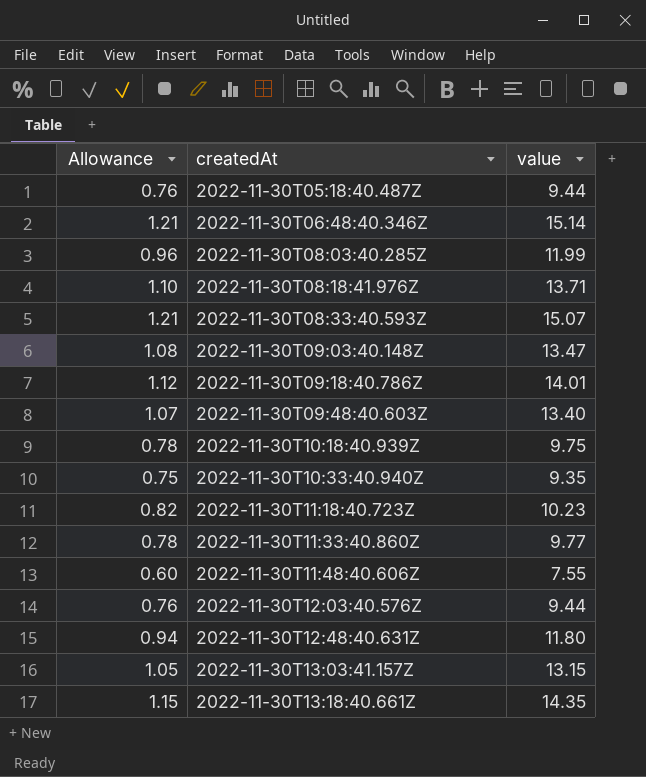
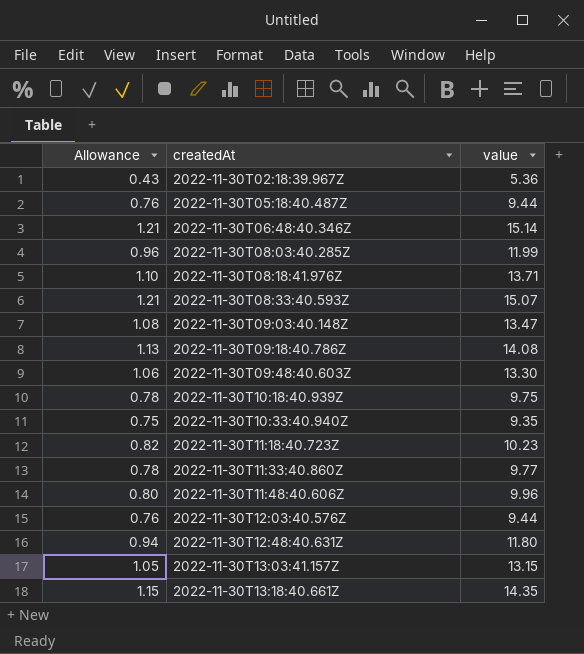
row 2022-11-30T02:18:39.967Z: none -> 0.43 | 5.36
2022-11-30T09:18:40.786Z | Allowance: 1.12 -> 1.13
2022-11-30T09:18:40.786Z | value: 14.01 -> 14.08
2022-11-30T09:48:40.603Z | Allowance: 1.07 -> 1.06
2022-11-30T09:48:40.603Z | value: 13.40 -> 13.30
2022-11-30T11:48:40.606Z | Allowance: 0.60 -> 0.80
2022-11-30T11:48:40.606Z | value: 7.55 -> 9.96

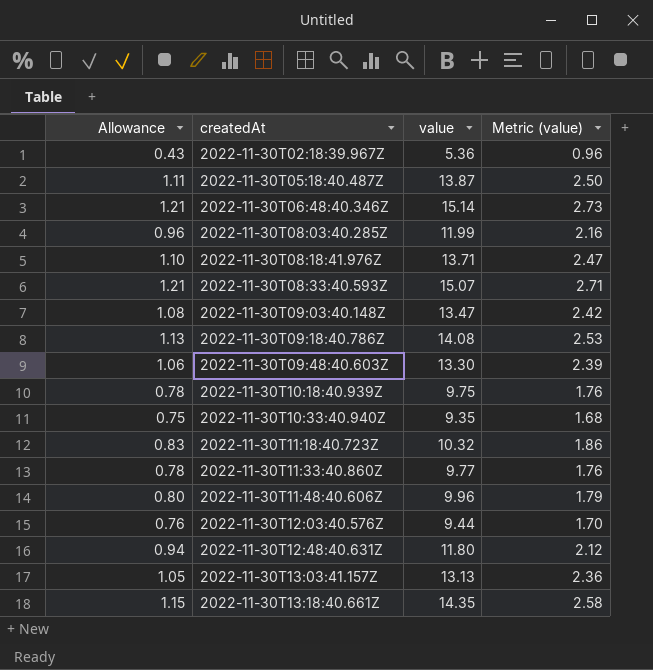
column Metric (value) | formula: none -> [value] * 0.18
2022-11-30T05:18:40.487Z | Allowance: 0.76 -> 1.11
2022-11-30T05:18:40.487Z | value: 9.44 -> 13.87
2022-11-30T11:18:40.723Z | Allowance: 0.82 -> 0.83
2022-11-30T11:18:40.723Z | value: 10.23 -> 10.32
2022-11-30T13:03:41.157Z | value: 13.15 -> 13.13

